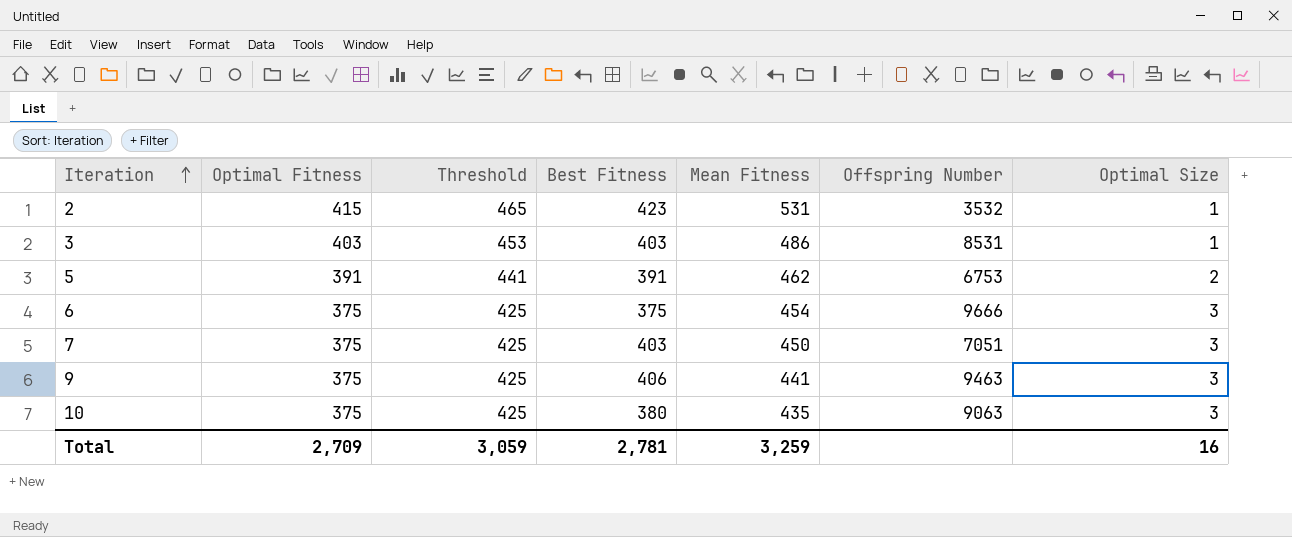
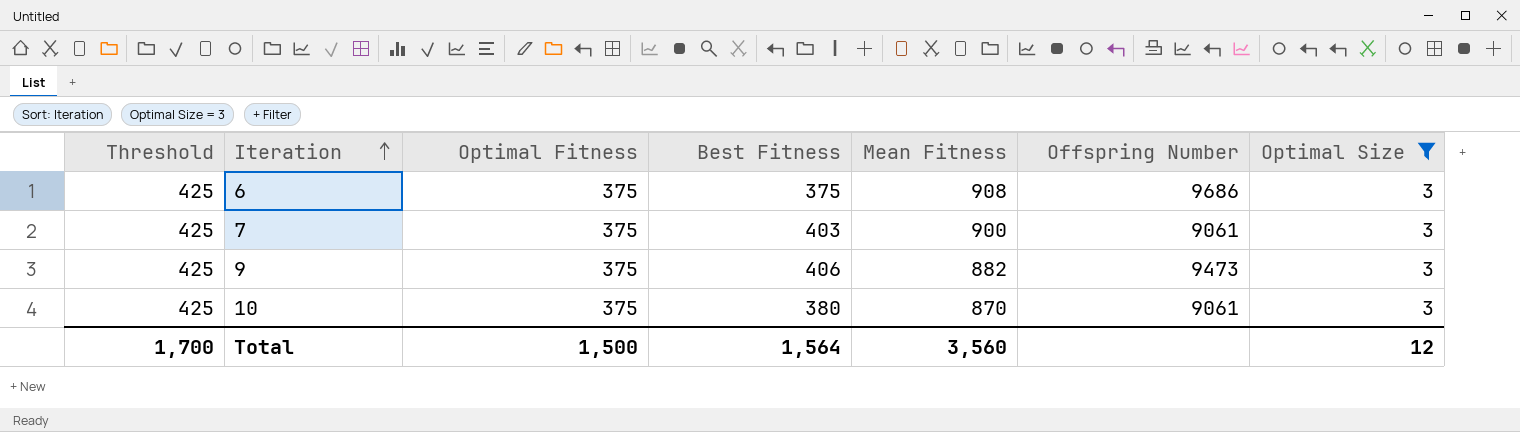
filter: none -> Optimal Size = 3
column Threshold | position: 3 -> 1
6 | Mean Fitness: 454 -> 908
6 | Offspring Number: 9666 -> 9686
7 | Mean Fitness: 450 -> 900
7 | Offspring Number: 7051 -> 9061
9 | Mean Fitness: 441 -> 882
9 | Offspring Number: 9463 -> 9473
10 | Mean Fitness: 435 -> 870
10 | Offspring Number: 9063 -> 9061
Total | Threshold: 3,059 -> 1,700
Total | Optimal Fitness: 2,709 -> 1,500
Total | Best Fitness: 2,781 -> 1,564
Total | Mean Fitness: 3,259 -> 3,560
Total | Optimal Size: 16 -> 12

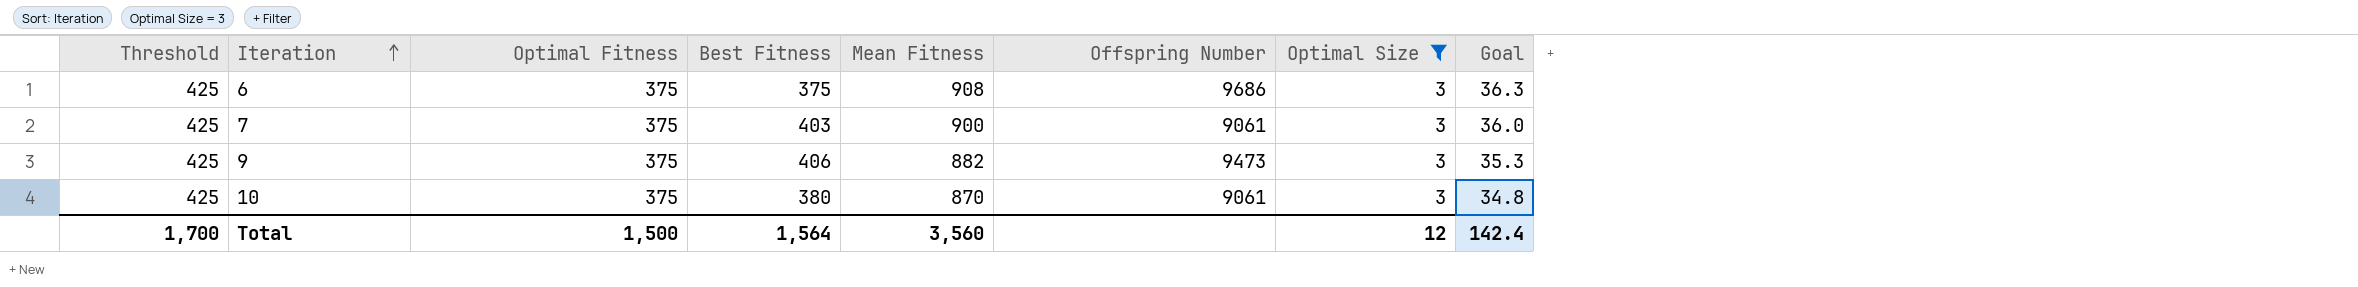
column Goal | formula: none -> [Mean Fitness] * 0.04

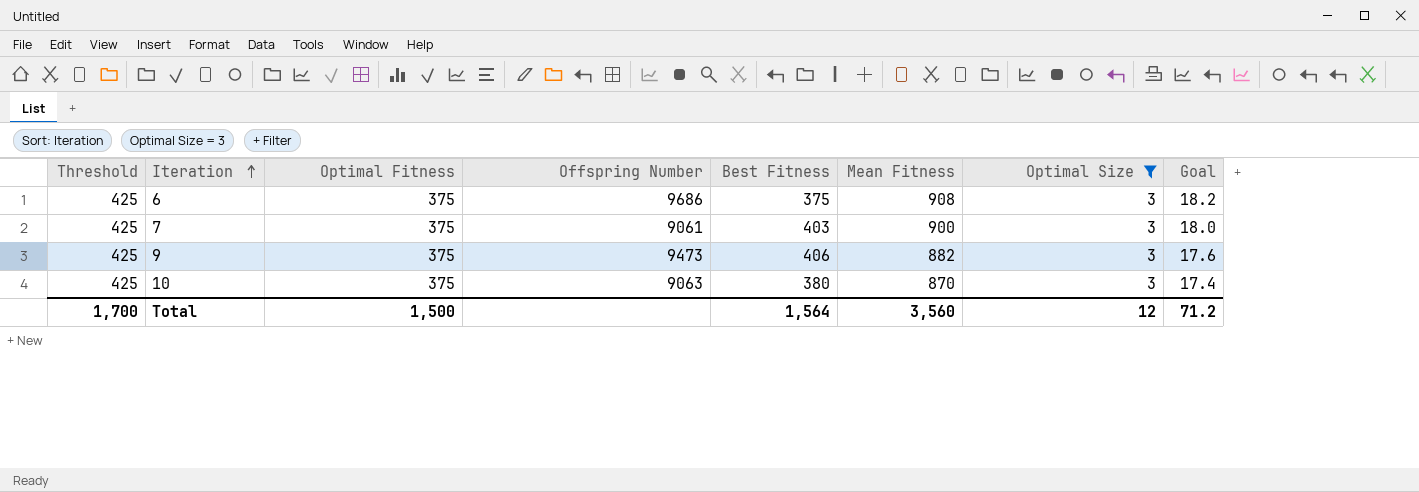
column Offspring Number | position: 6 -> 4
column Goal | formula: [Mean Fitness] * 0.04 -> [Mean Fitness] * 0.02
10 | Offspring Number: 9061 -> 9063
Total | Goal: 142.4 -> 71.2

